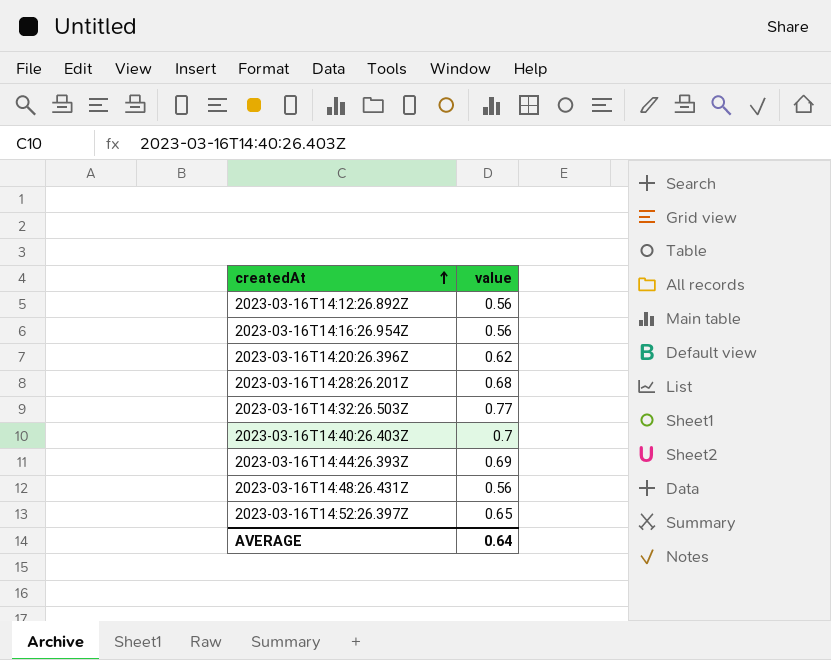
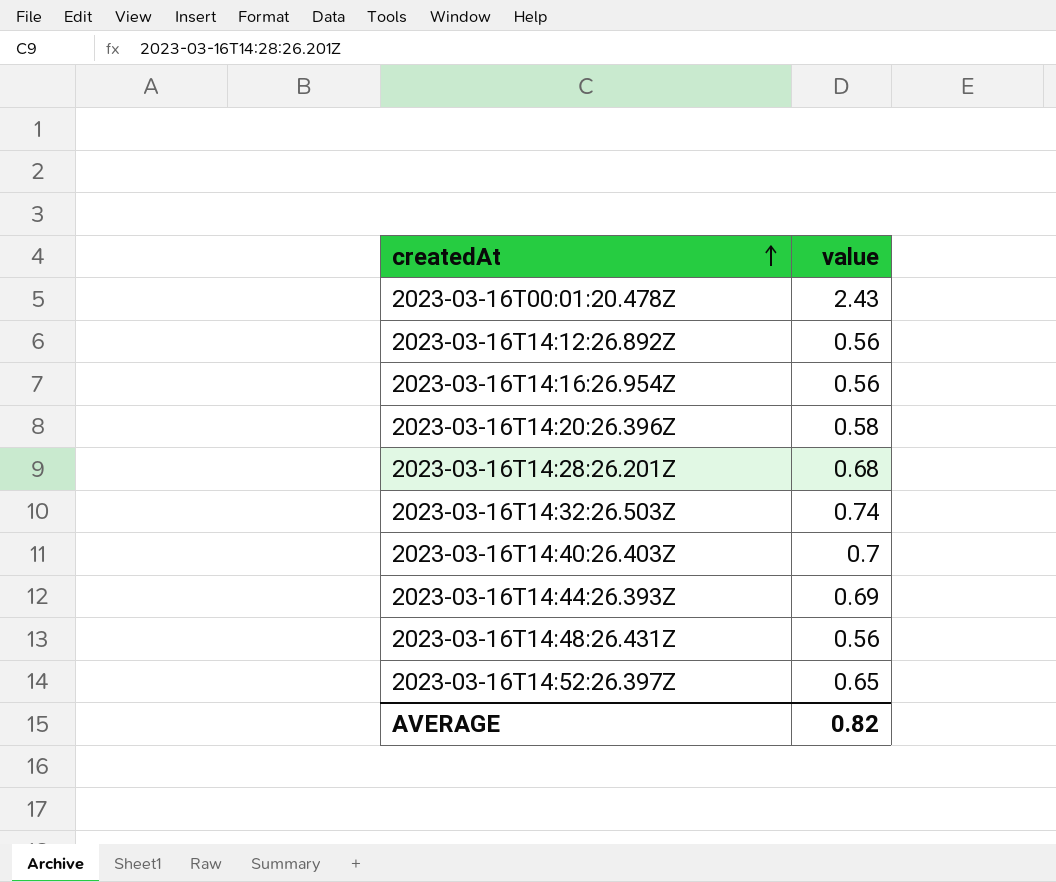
row 2023-03-16T00:01:20.478Z: none -> 2.43
2023-03-16T14:20:26.396Z | value: 0.62 -> 0.58
2023-03-16T14:32:26.503Z | value: 0.77 -> 0.74
AVERAGE | value: 0.64 -> 0.82

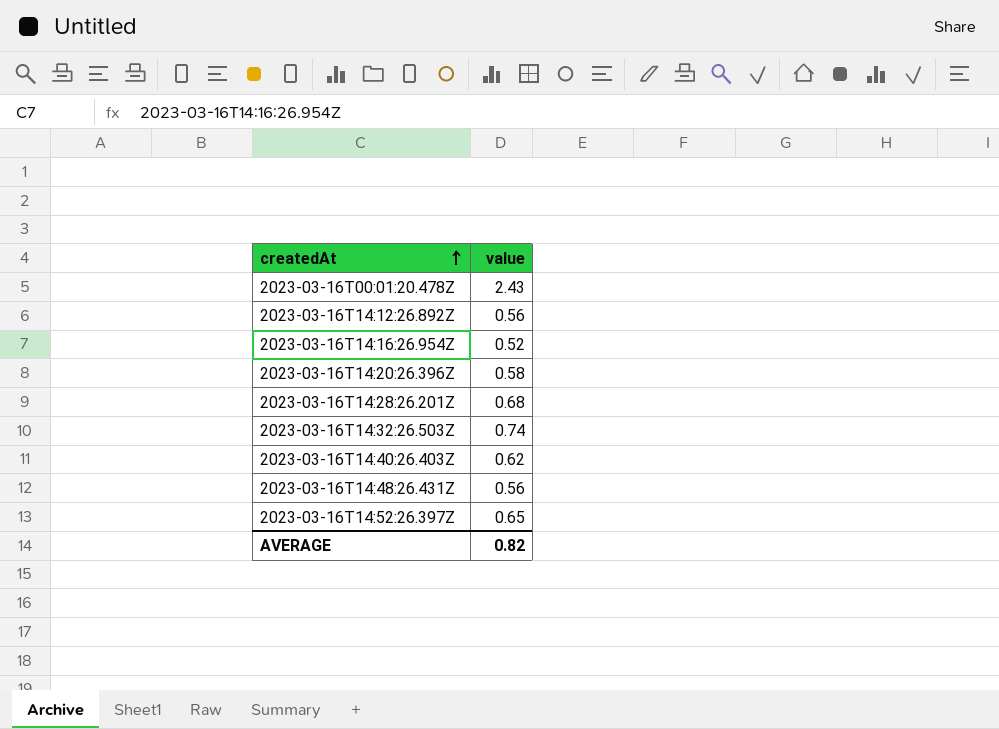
row 2023-03-16T14:44:26.393Z: 0.69 -> none
2023-03-16T14:16:26.954Z | value: 0.56 -> 0.52
2023-03-16T14:40:26.403Z | value: 0.7 -> 0.62

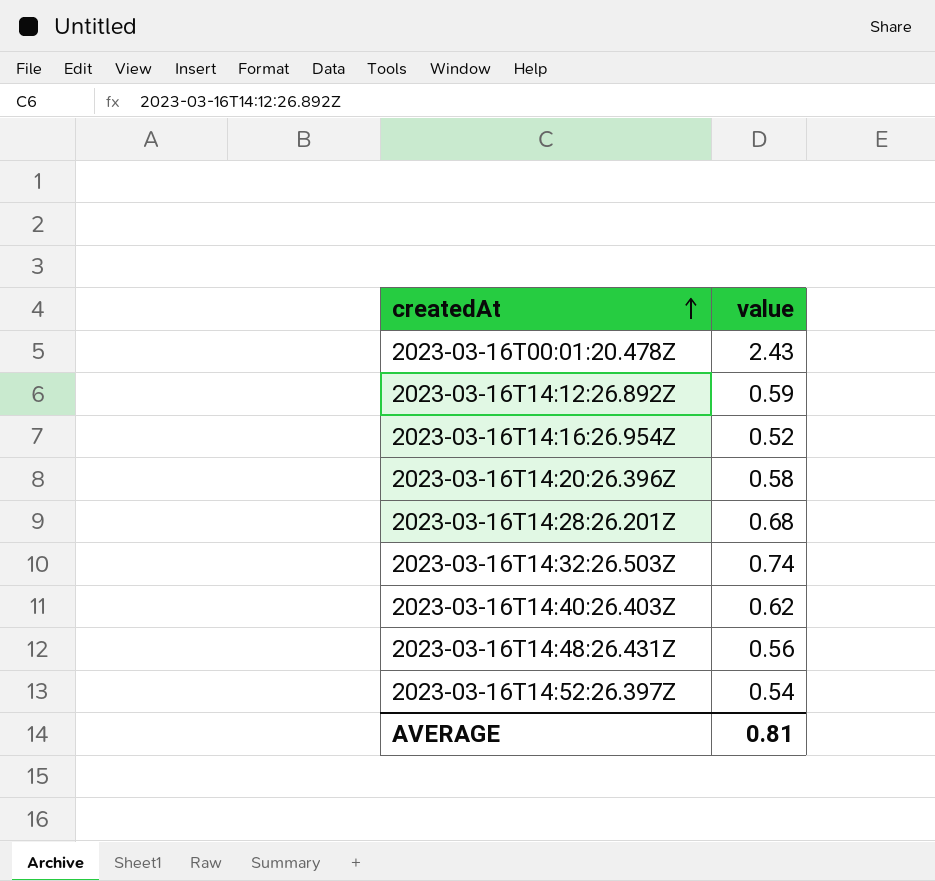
2023-03-16T14:12:26.892Z | value: 0.56 -> 0.59
2023-03-16T14:52:26.397Z | value: 0.65 -> 0.54
AVERAGE | value: 0.82 -> 0.81

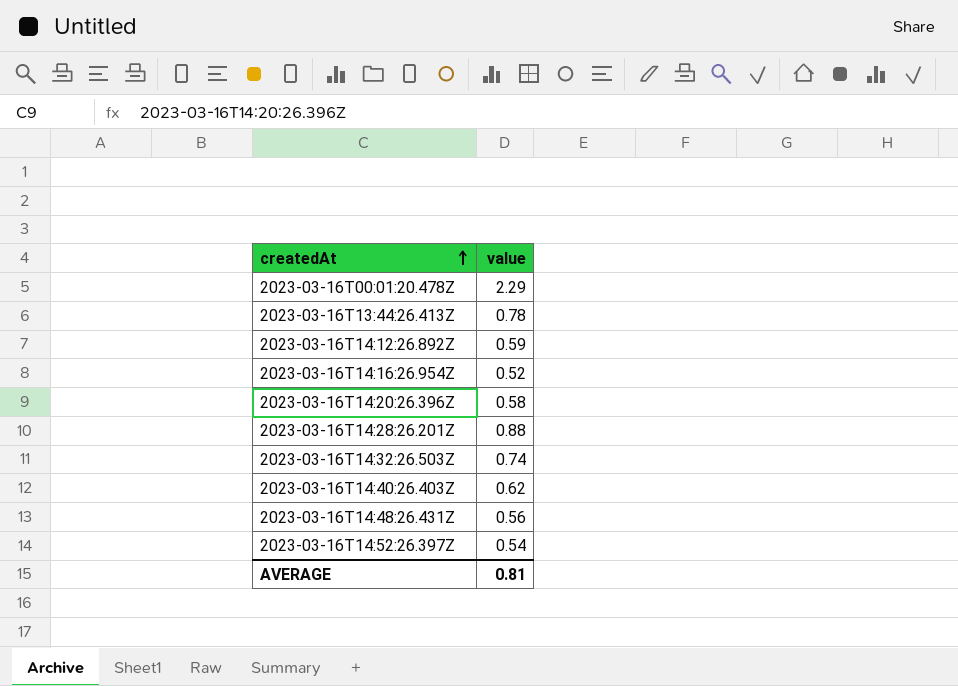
2023-03-16T00:01:20.478Z | value: 2.43 -> 2.29
row 2023-03-16T13:44:26.413Z: none -> 0.78
2023-03-16T14:28:26.201Z | value: 0.68 -> 0.88

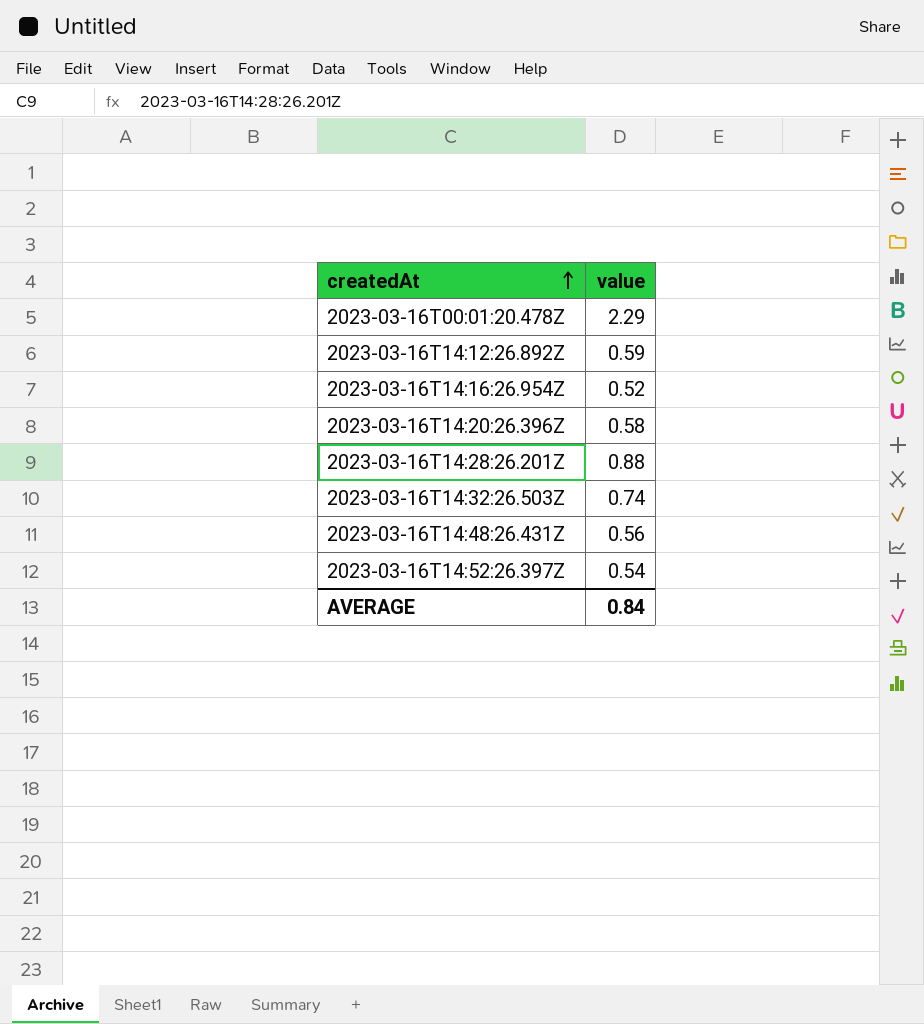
row 2023-03-16T13:44:26.413Z: 0.78 -> none
row 2023-03-16T14:40:26.403Z: 0.62 -> none
AVERAGE | value: 0.81 -> 0.84

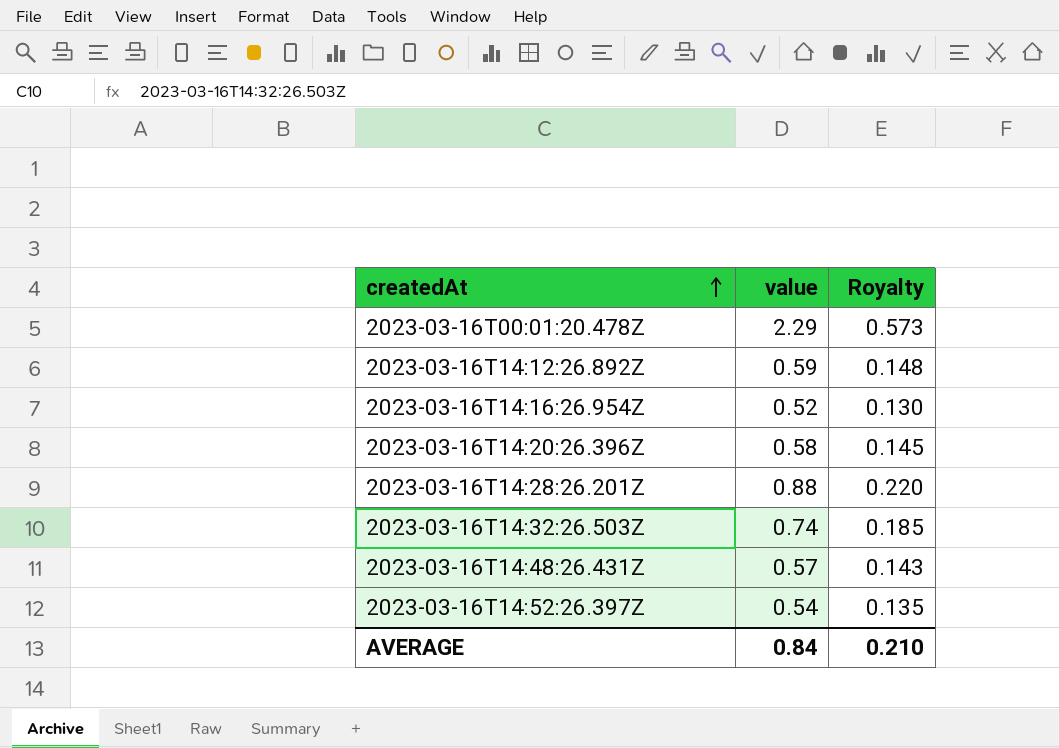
column Royalty | formula: none -> [value] * 0.25
2023-03-16T14:48:26.431Z | value: 0.56 -> 0.57

